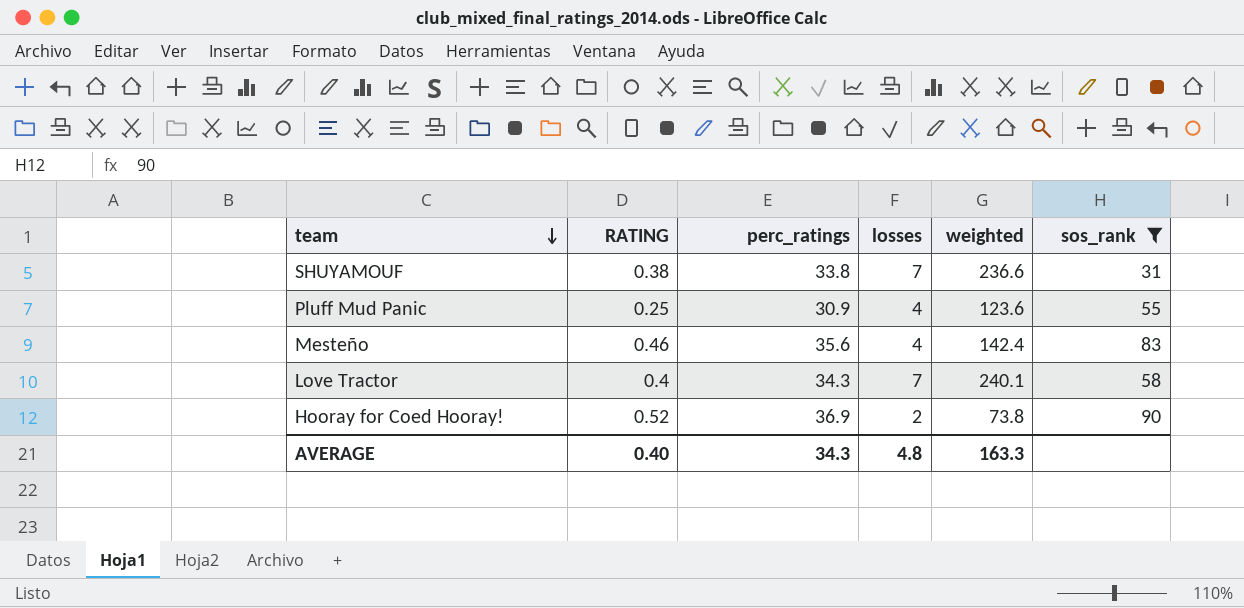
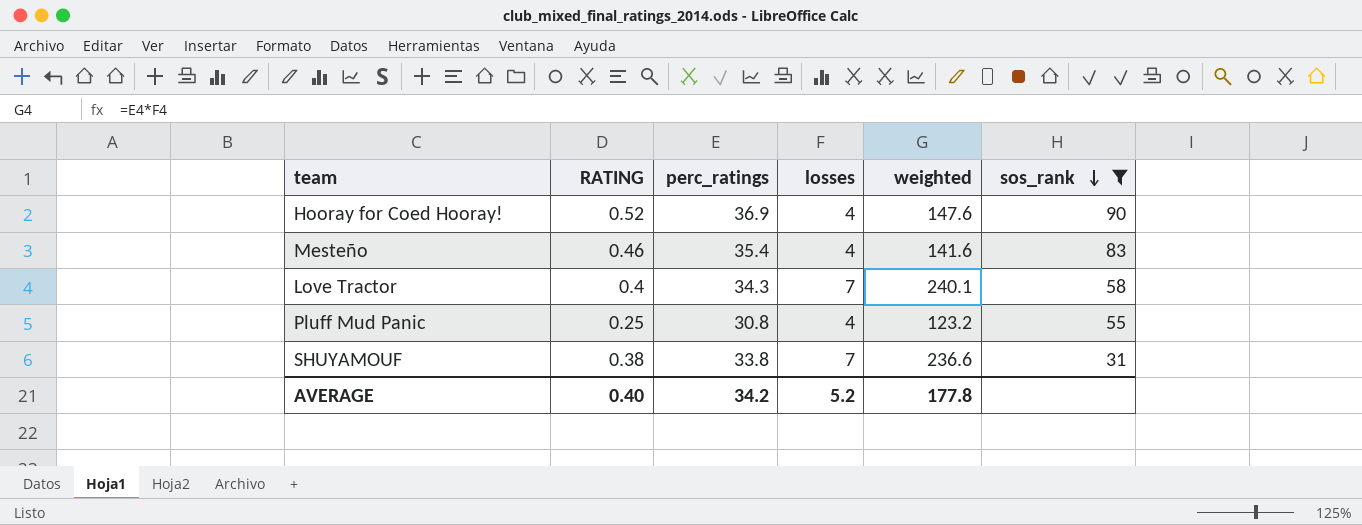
row order: team descending -> sos_rank descending
Hooray for Coed Hooray! | losses: 2 -> 4
Hooray for Coed Hooray! | weighted: 73.8 -> 147.6
Mesteño | perc_ratings: 35.6 -> 35.4
Mesteño | weighted: 142.4 -> 141.6
Pluff Mud Panic | perc_ratings: 30.9 -> 30.8
Pluff Mud Panic | weighted: 123.6 -> 123.2
AVERAGE | perc_ratings: 34.3 -> 34.2
AVERAGE | losses: 4.8 -> 5.2
AVERAGE | weighted: 163.3 -> 177.8

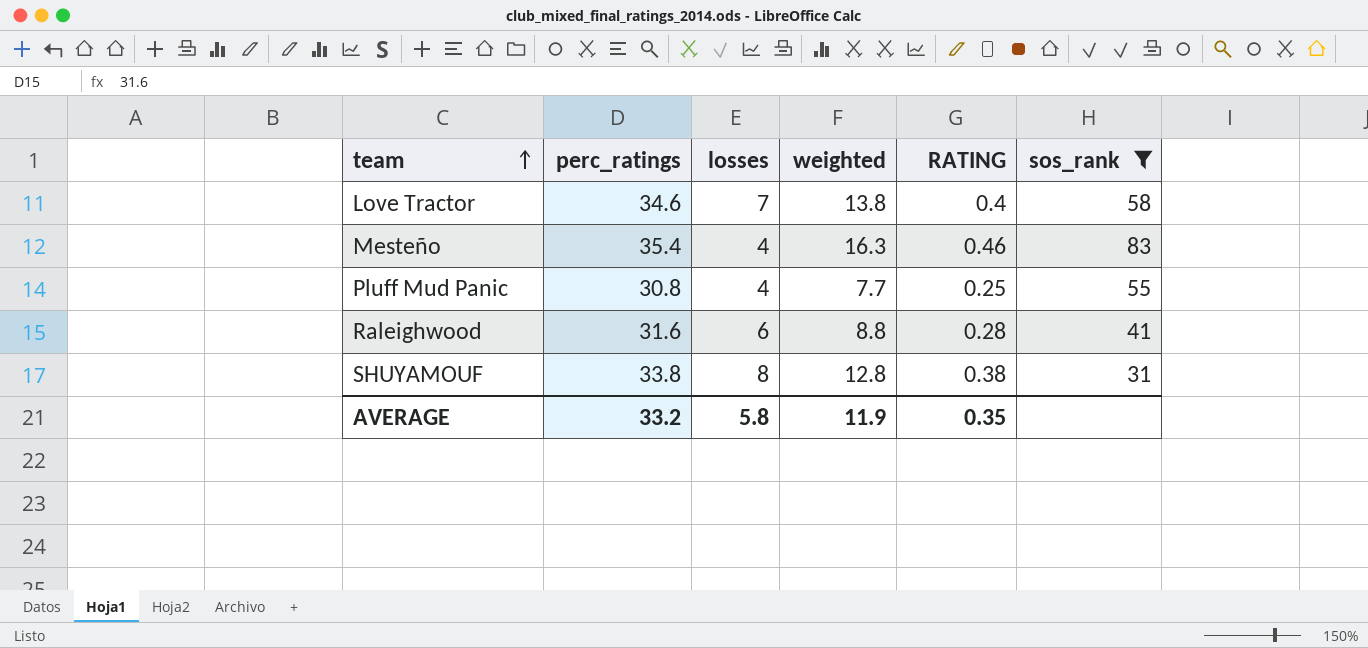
row order: sos_rank descending -> team ascending
column weighted | formula: [perc_ratings] * [losses] -> [perc_ratings] * [RATING]
column RATING | position: 2 -> 5
row Hooray for Coed Hooray!: 0.52 | 36.9 | 4 | 147.6 | 90 -> none
Love Tractor | perc_ratings: 34.3 -> 34.6
row Raleighwood: none -> 31.6 | 6 | 8.8 | 0.28 | 41
SHUYAMOUF | losses: 7 -> 8
AVERAGE | perc_ratings: 34.2 -> 33.2
AVERAGE | losses: 5.2 -> 5.8
AVERAGE | weighted: 177.8 -> 11.9
AVERAGE | RATING: 0.40 -> 0.35

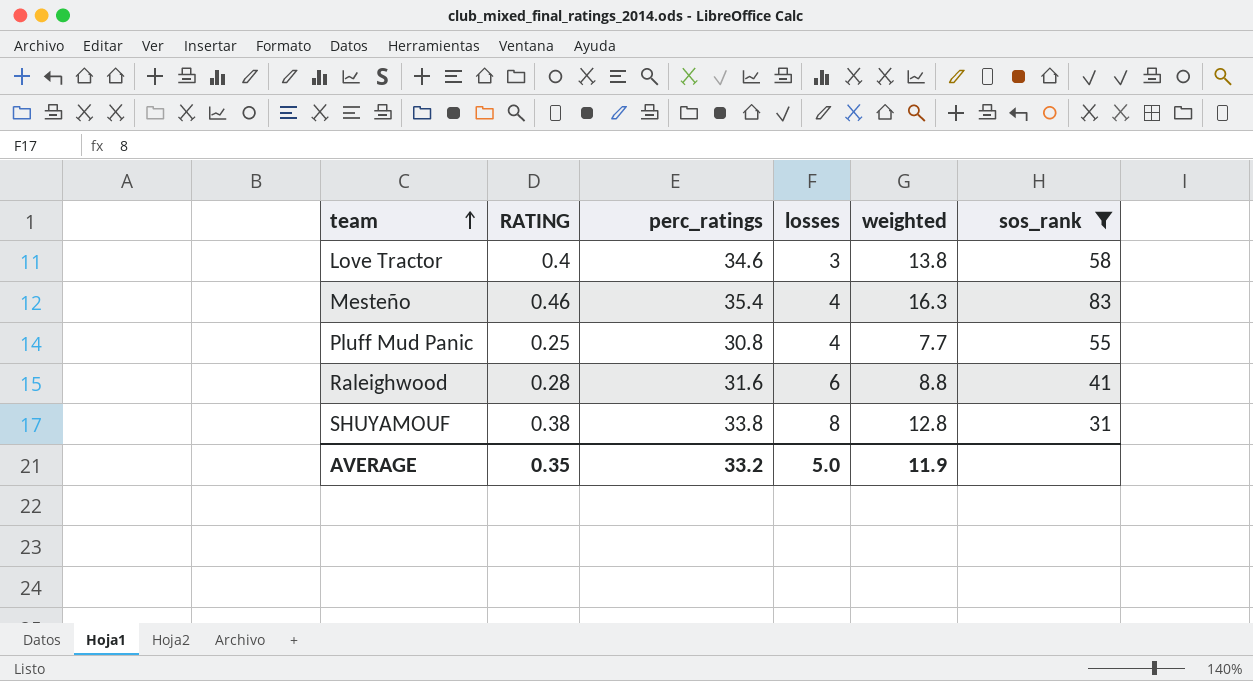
column RATING | position: 5 -> 2
Love Tractor | losses: 7 -> 3
AVERAGE | losses: 5.8 -> 5.0

